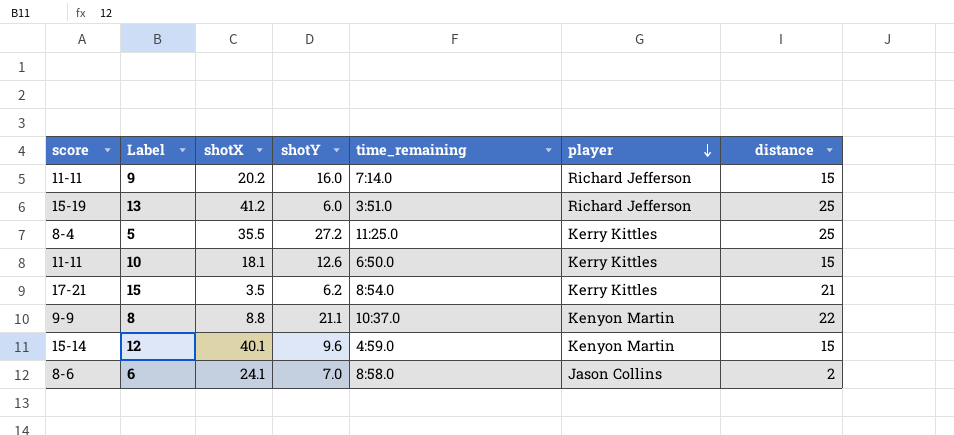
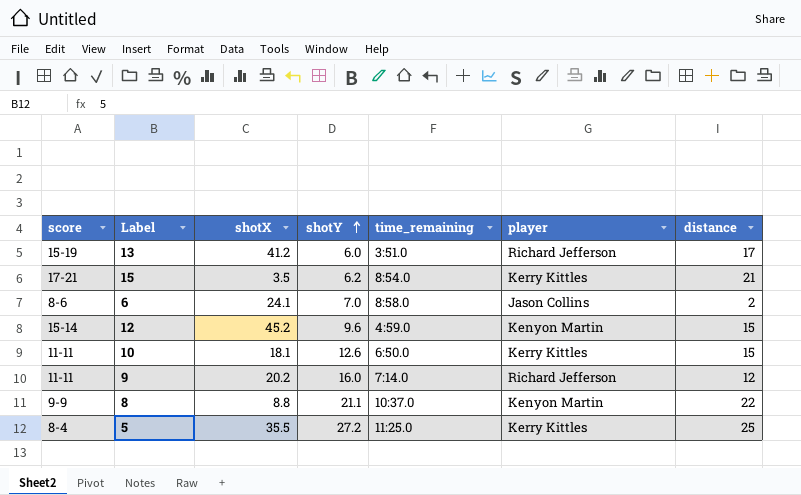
row order: player descending -> shotY ascending
13 | distance: 25 -> 17
12 | shotX: 40.1 -> 45.2
9 | distance: 15 -> 12

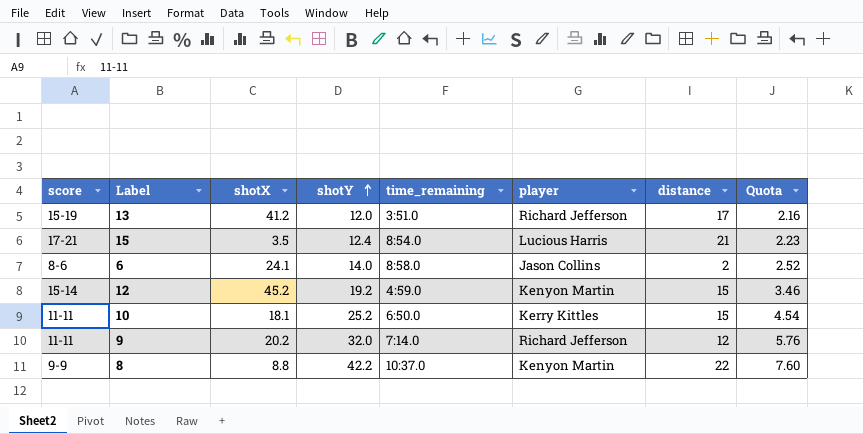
column Quota | formula: none -> [shotY] * 0.18
row 5: 8-4 | 35.5 | 27.2 | 11:25.0 | Kerry Kittles | 25 -> none
13 | shotY: 6.0 -> 12.0
15 | shotY: 6.2 -> 12.4
15 | player: Kerry Kittles -> Lucious Harris
6 | shotY: 7.0 -> 14.0
12 | shotY: 9.6 -> 19.2
10 | shotY: 12.6 -> 25.2
9 | shotY: 16.0 -> 32.0
8 | shotY: 21.1 -> 42.2

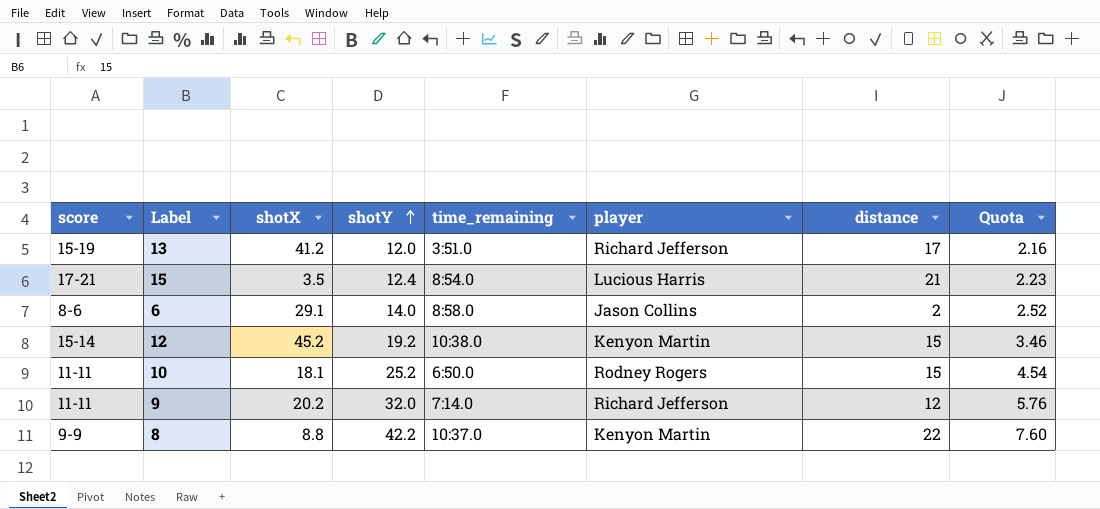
6 | shotX: 24.1 -> 29.1
12 | time_remaining: 4:59.0 -> 10:38.0
10 | player: Kerry Kittles -> Rodney Rogers

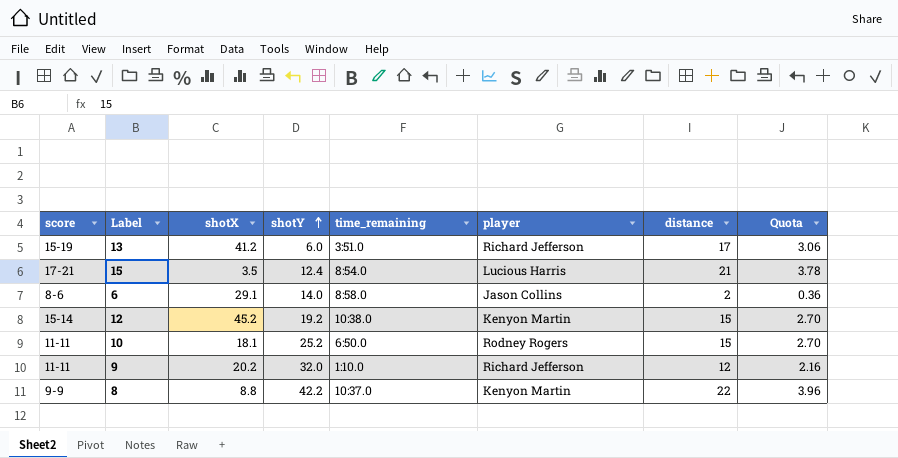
column Quota | formula: [shotY] * 0.18 -> [distance] * 0.18
13 | shotY: 12.0 -> 6.0
9 | time_remaining: 7:14.0 -> 1:10.0

